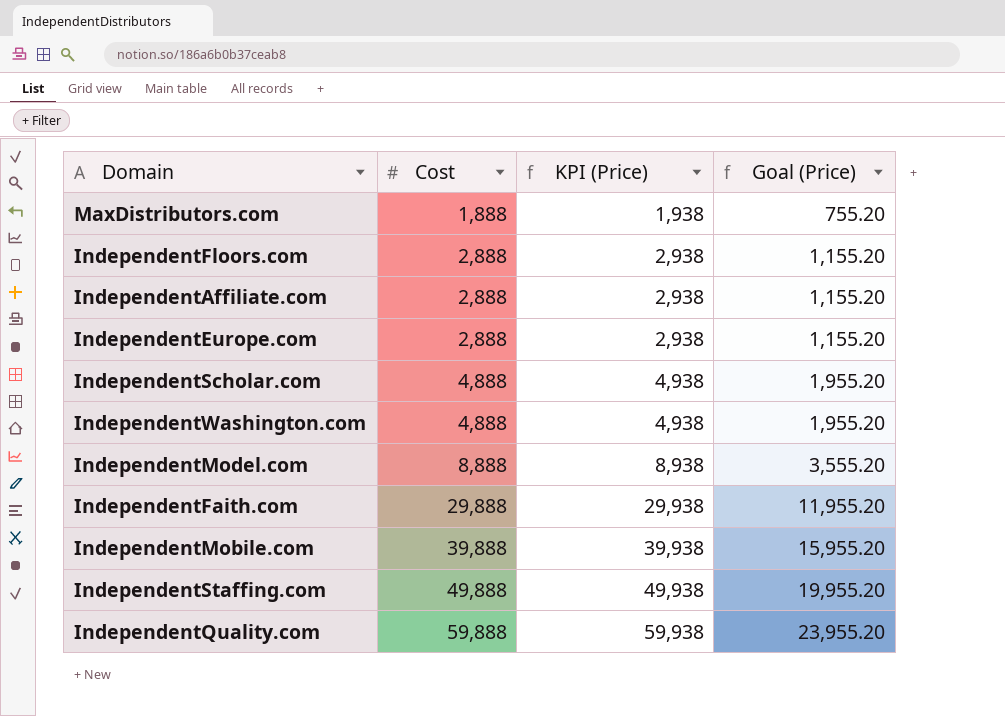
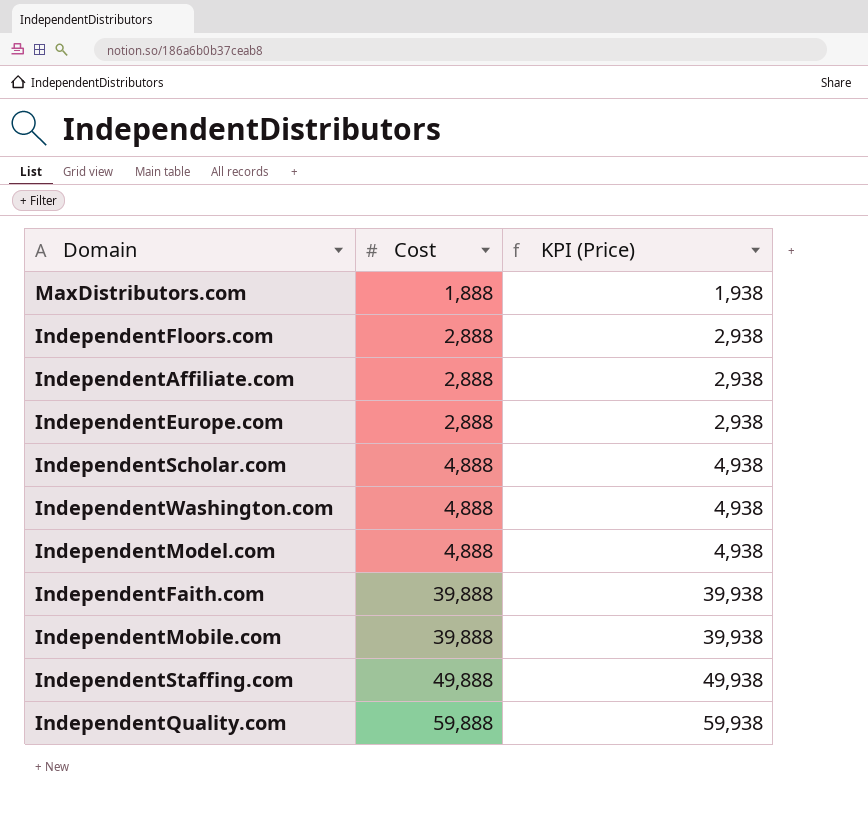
column Goal (Price) | formula: [Cost] * 0.4 -> none
IndependentModel.com | Cost: 8,888 -> 4,888
IndependentModel.com | KPI (Price): 8,938 -> 4,938
IndependentFaith.com | Cost: 29,888 -> 39,888
IndependentFaith.com | KPI (Price): 29,938 -> 39,938

